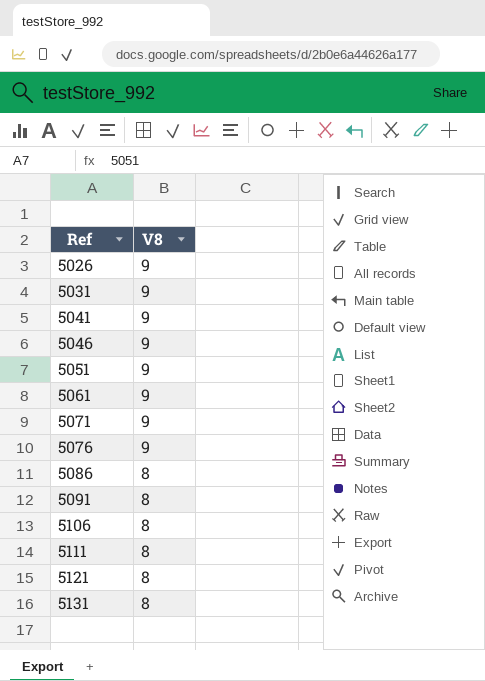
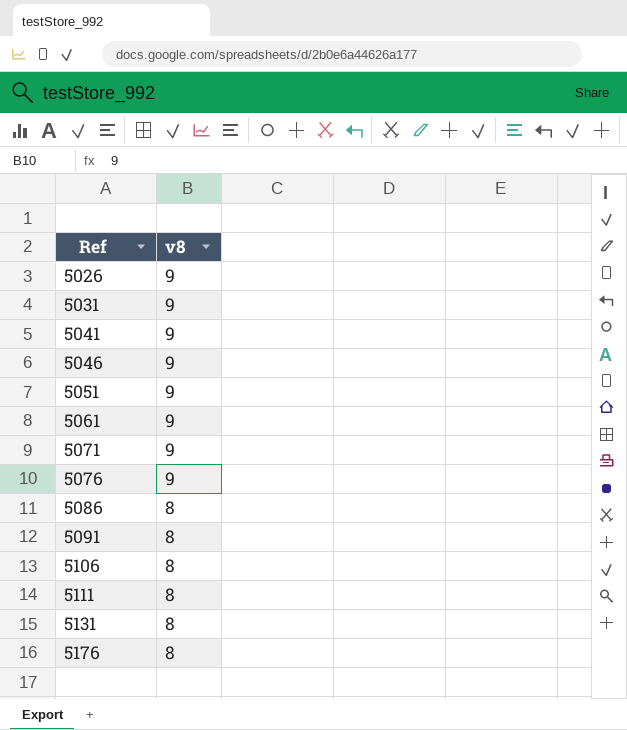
column name: V8 -> v8
row 5121: 8 -> none
row 5176: none -> 8

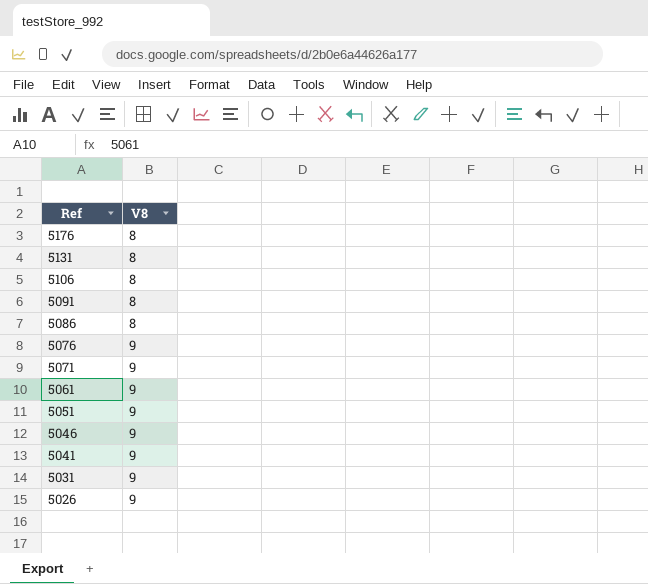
row order: Ref ascending -> Ref descending
column name: v8 -> V8
row 5111: 8 -> none

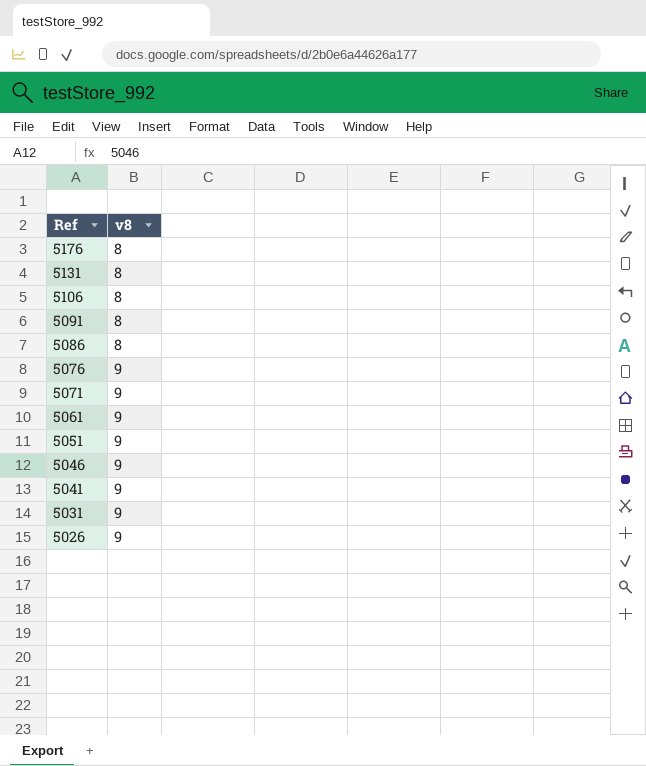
column name: V8 -> v8

